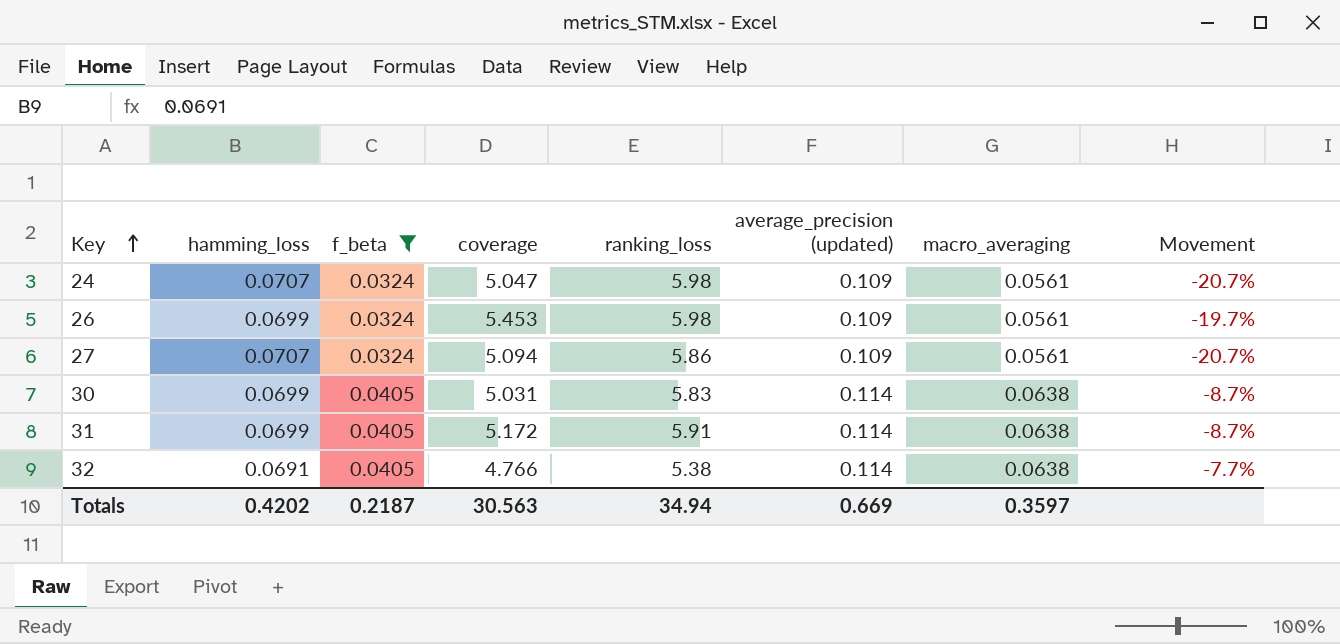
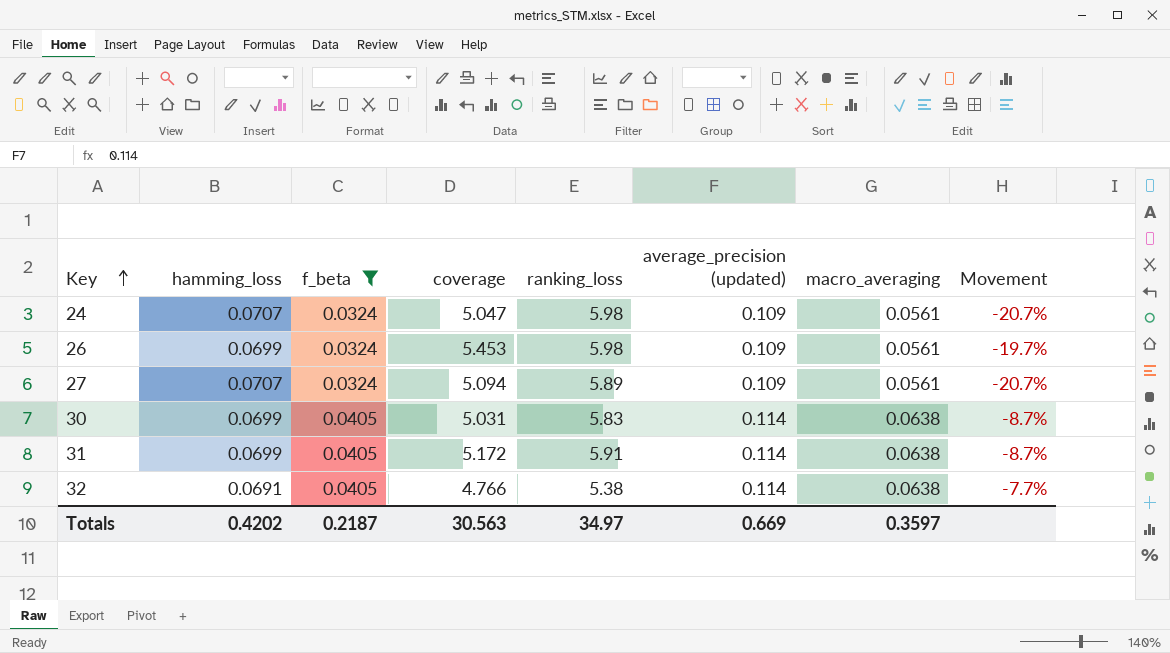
27 | ranking_loss: 5.86 -> 5.89
Totals | ranking_loss: 34.94 -> 34.97

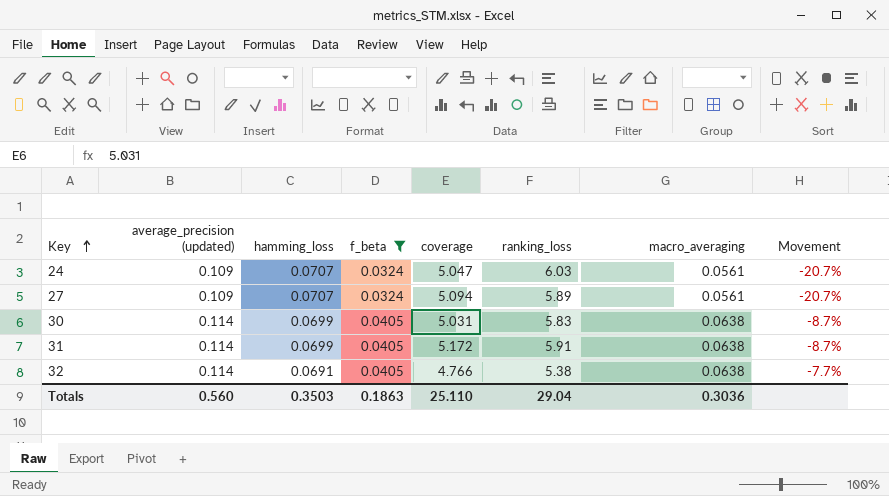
column average_precision (updated) | position: 6 -> 2
row 26: 0.0699 | 0.0324 | 5.453 | 5.98 | 0.109 | 0.0561 | -19.7% -> none
24 | ranking_loss: 5.98 -> 6.03
Totals | average_precision (updated): 0.669 -> 0.560
Totals | hamming_loss: 0.4202 -> 0.3503
Totals | f_beta: 0.2187 -> 0.1863
Totals | coverage: 30.563 -> 25.110
Totals | ranking_loss: 34.97 -> 29.04
Totals | macro_averaging: 0.3597 -> 0.3036

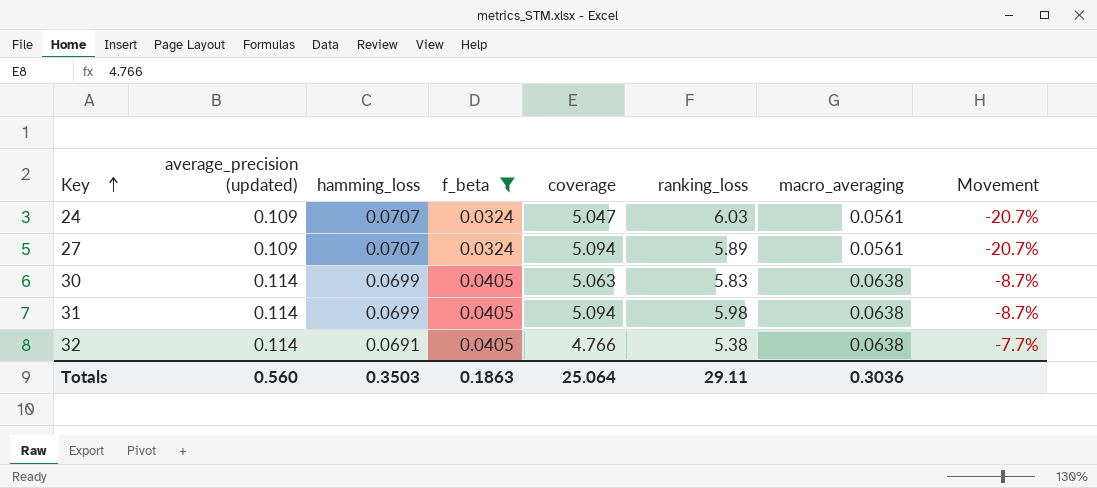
30 | coverage: 5.031 -> 5.063
31 | coverage: 5.172 -> 5.094
31 | ranking_loss: 5.91 -> 5.98
Totals | coverage: 25.110 -> 25.064
Totals | ranking_loss: 29.04 -> 29.11

